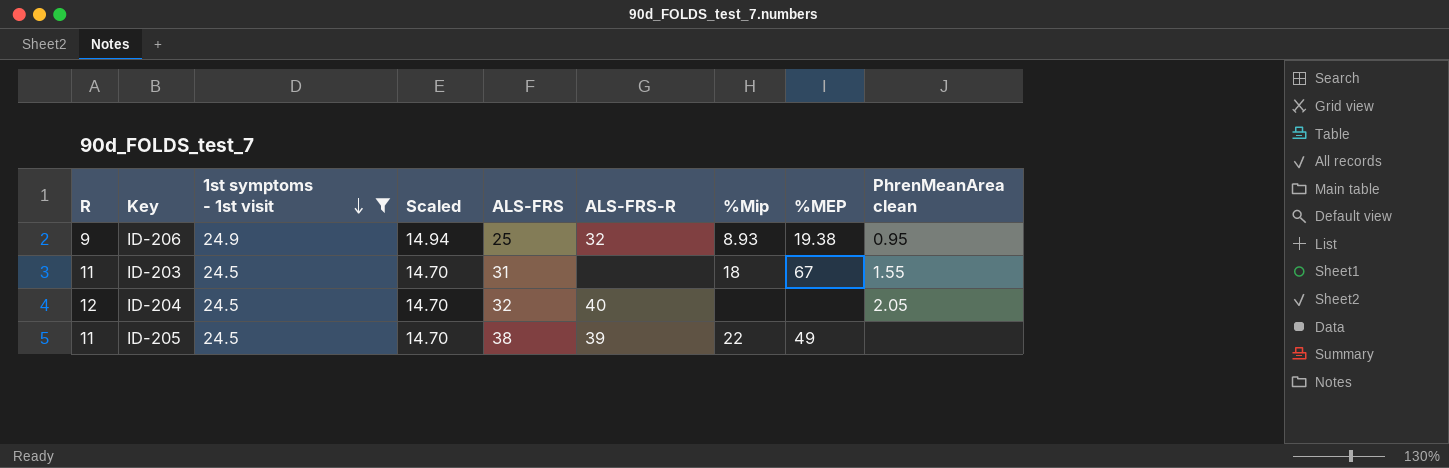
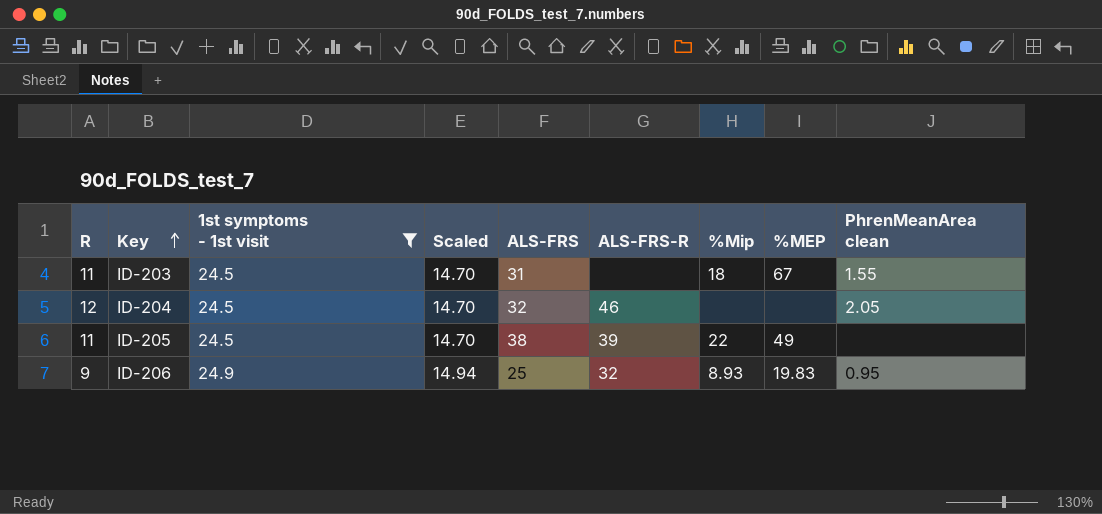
row order: 1st symptoms - 1st visit descending -> Key ascending
ID-204 | ALS-FRS-R: 40 -> 46
ID-206 | %MEP: 19.38 -> 19.83

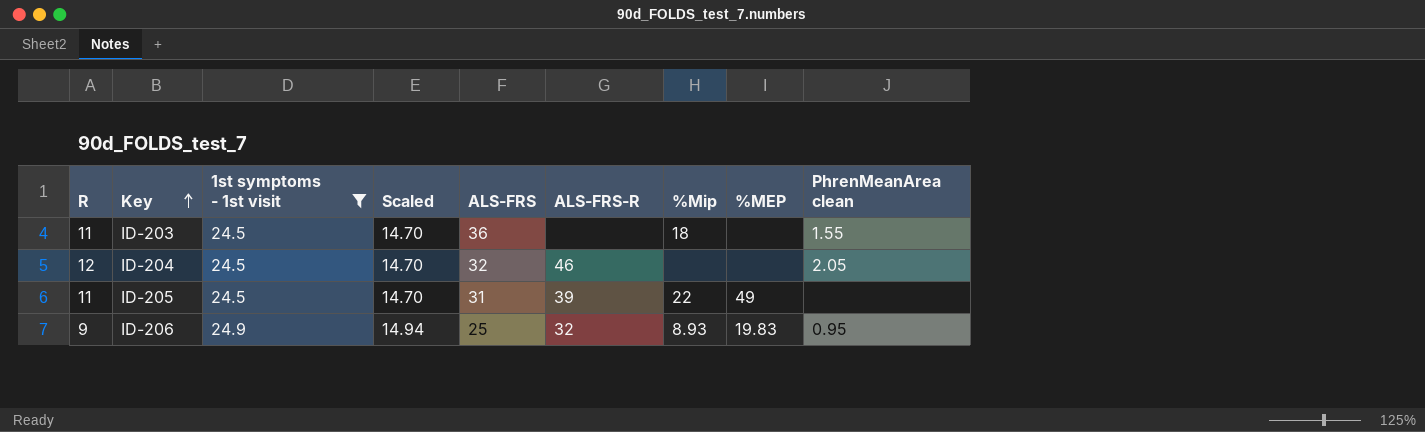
ID-203 | ALS-FRS: 31 -> 36
ID-203 | %MEP: 67 -> none
ID-205 | ALS-FRS: 38 -> 31

